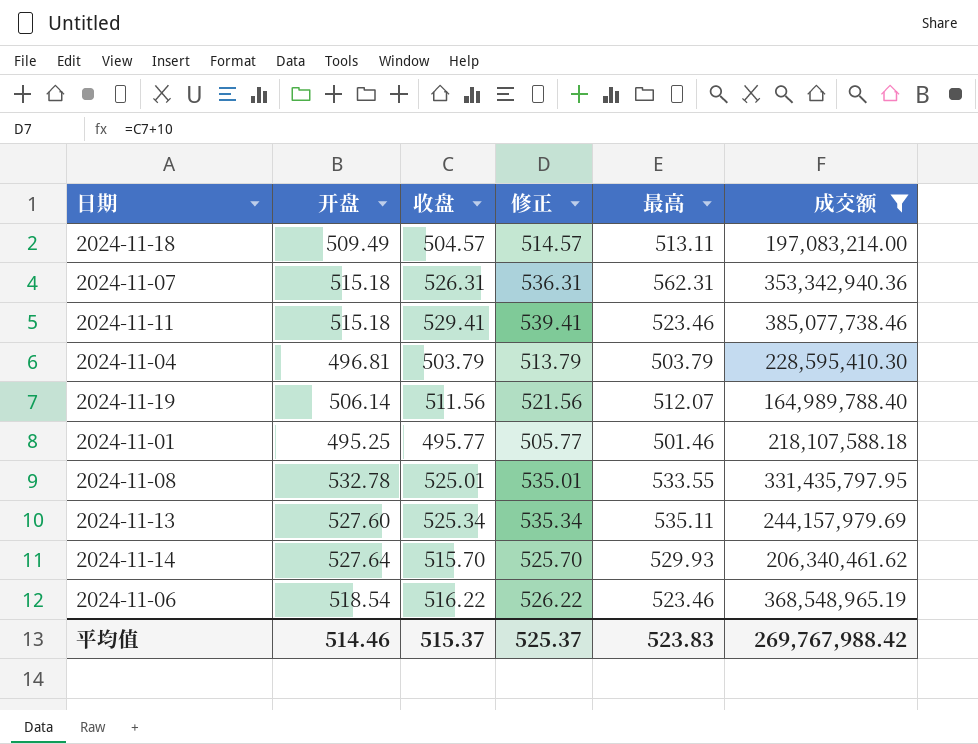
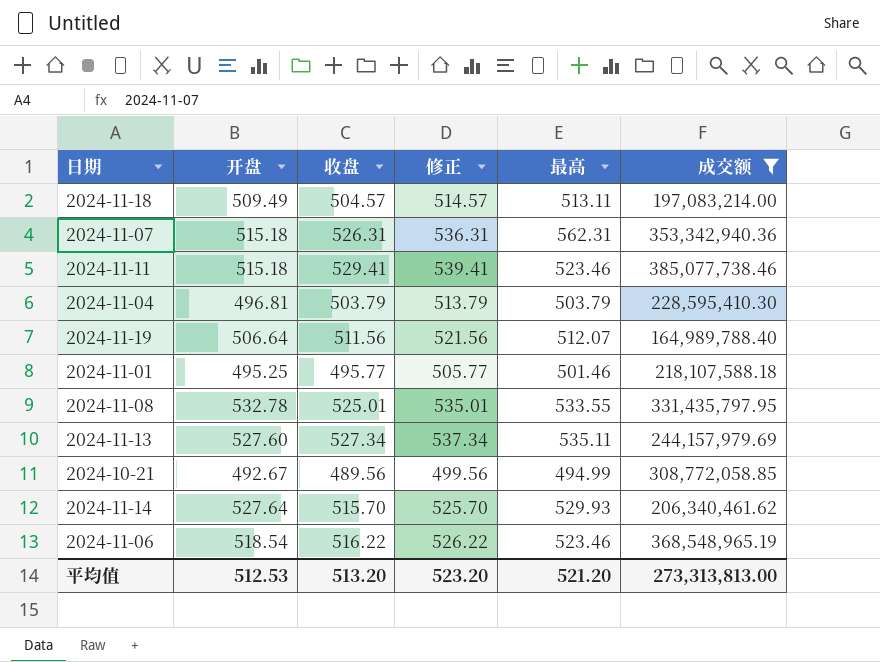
2024-11-19 | 开盘: 506.14 -> 506.64
2024-11-13 | 收盘: 525.34 -> 527.34
2024-11-13 | 修正: 535.34 -> 537.34
row 2024-10-21: none -> 492.67 | 489.56 | 499.56 | 494.99 | 308,772,058.85
平均值 | 开盘: 514.46 -> 512.53
平均值 | 收盘: 515.37 -> 513.20
平均值 | 修正: 525.37 -> 523.20
平均值 | 最高: 523.83 -> 521.20
平均值 | 成交额: 269,767,988.42 -> 273,313,813.00

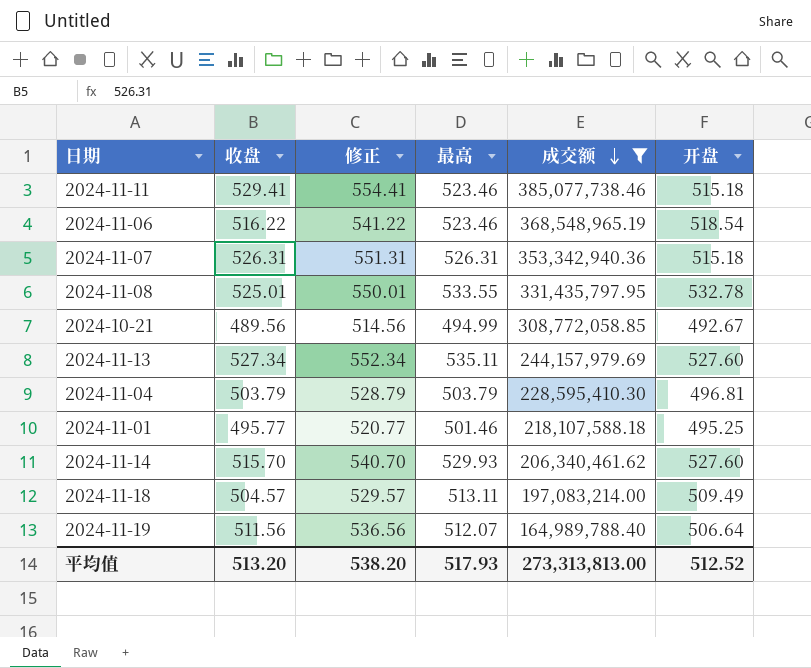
row order: none -> 成交额 descending
column 修正 | formula: [收盘] + 10 -> [收盘] + 25
column 开盘 | position: 2 -> 6
2024-11-07 | 最高: 562.31 -> 526.31
2024-11-14 | 开盘: 527.64 -> 527.60
平均值 | 修正: 523.20 -> 538.20
平均值 | 最高: 521.20 -> 517.93
平均值 | 开盘: 512.53 -> 512.52

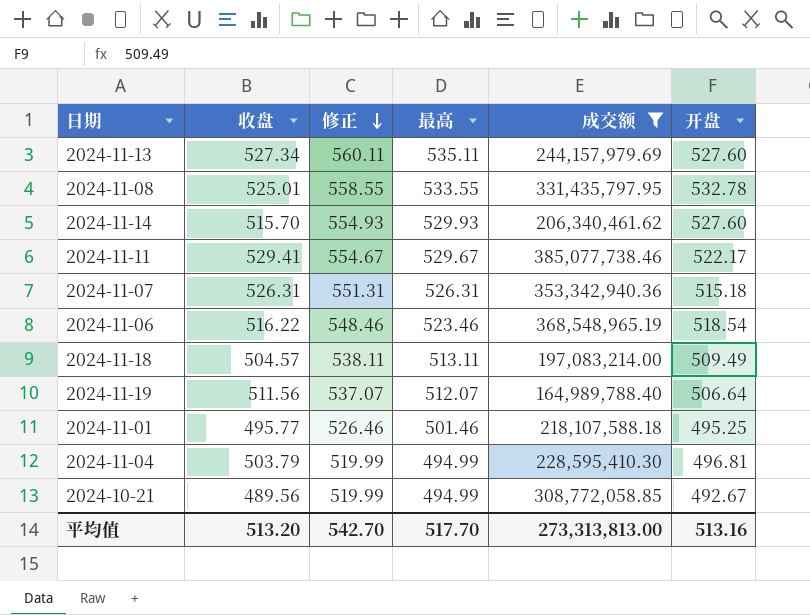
row order: 成交额 descending -> 修正 descending
column 修正 | formula: [收盘] + 25 -> [最高] + 25
2024-11-11 | 最高: 523.46 -> 529.67
2024-11-11 | 开盘: 515.18 -> 522.17
2024-11-04 | 最高: 503.79 -> 494.99
平均值 | 修正: 538.20 -> 542.70
平均值 | 最高: 517.93 -> 517.70
平均值 | 开盘: 512.52 -> 513.16

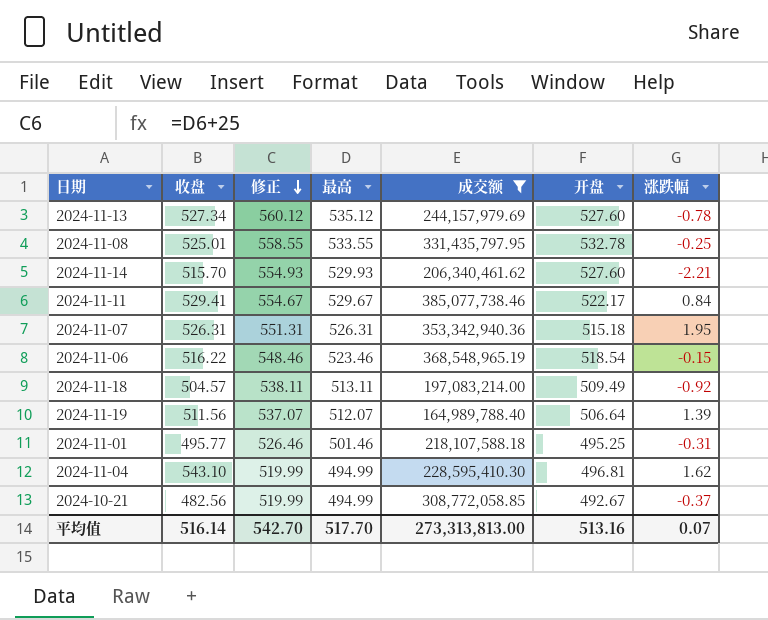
column 涨跌幅 | position: none -> 7
2024-11-13 | 修正: 560.11 -> 560.12
2024-11-13 | 最高: 535.11 -> 535.12
2024-11-04 | 收盘: 503.79 -> 543.10
2024-10-21 | 收盘: 489.56 -> 482.56
平均值 | 收盘: 513.20 -> 516.14

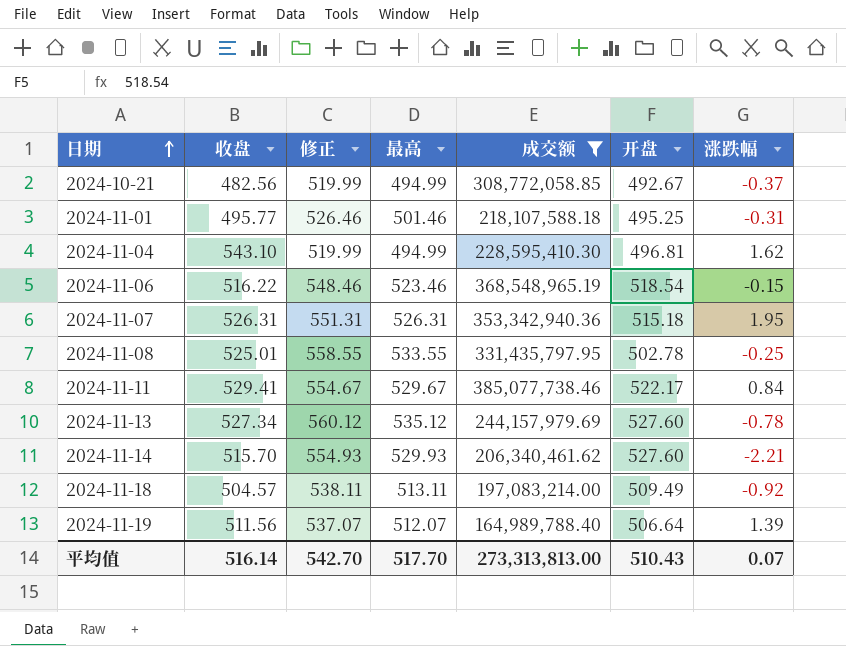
row order: 修正 descending -> 日期 ascending
2024-11-08 | 开盘: 532.78 -> 502.78
平均值 | 开盘: 513.16 -> 510.43

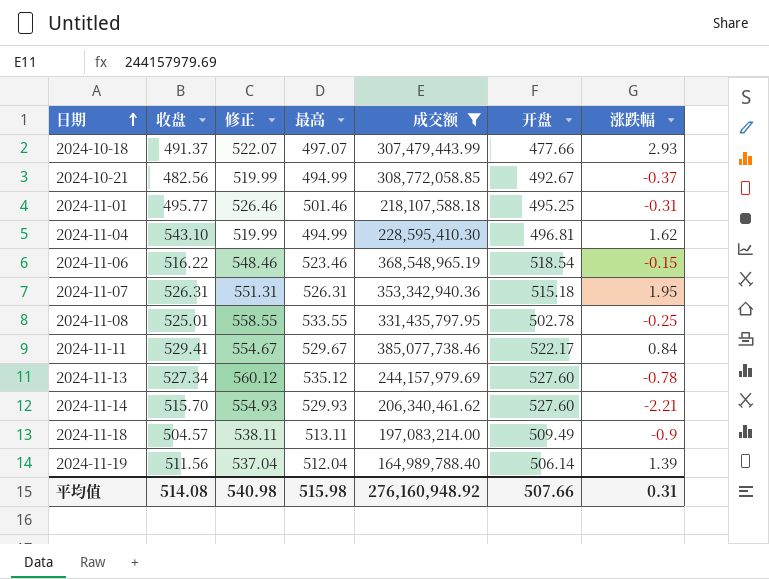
row 2024-10-18: none -> 491.37 | 522.07 | 497.07 | 307,479,443.99 | 477.66 | 2.93
2024-11-18 | 涨跌幅: -0.92 -> -0.9
2024-11-19 | 修正: 537.07 -> 537.04
2024-11-19 | 最高: 512.07 -> 512.04
2024-11-19 | 开盘: 506.64 -> 506.14
平均值 | 收盘: 516.14 -> 514.08
平均值 | 修正: 542.70 -> 540.98
平均值 | 最高: 517.70 -> 515.98
平均值 | 成交额: 273,313,813.00 -> 276,160,948.92
平均值 | 开盘: 510.43 -> 507.66
平均值 | 涨跌幅: 0.07 -> 0.31

